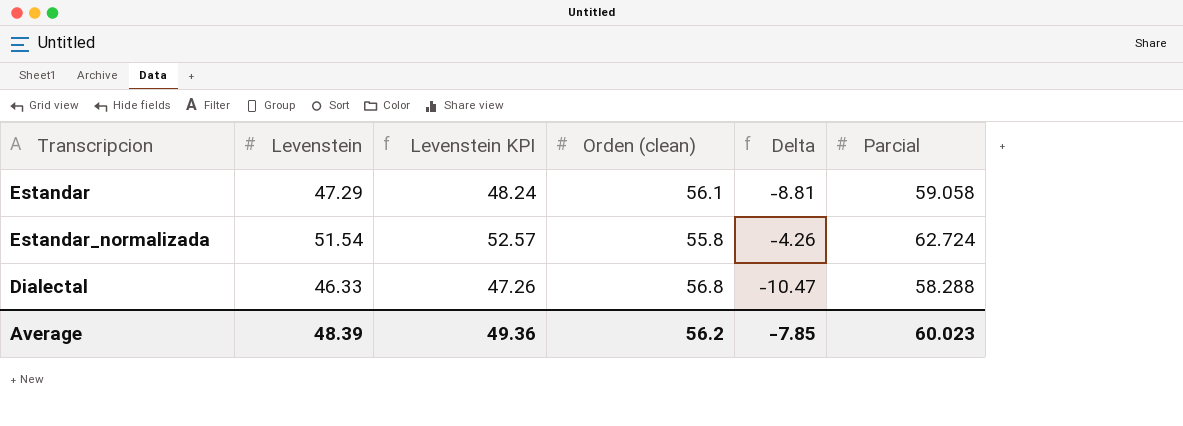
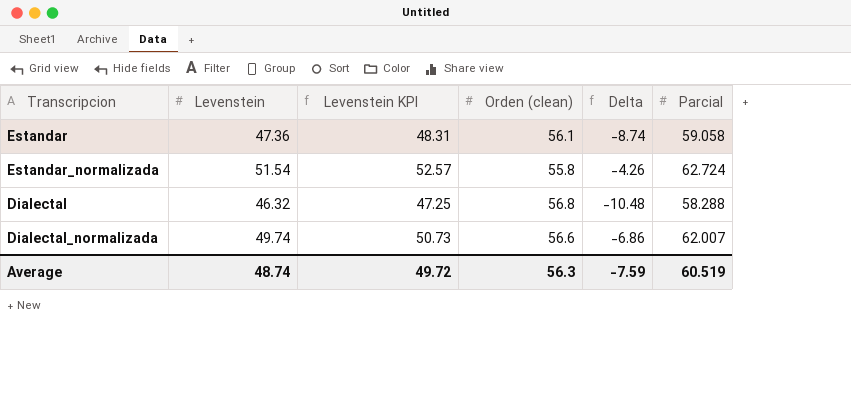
Estandar | Levenstein: 47.29 -> 47.36
Estandar | Levenstein KPI: 48.24 -> 48.31
Estandar | Delta: -8.81 -> -8.74
Dialectal | Levenstein: 46.33 -> 46.32
Dialectal | Levenstein KPI: 47.26 -> 47.25
Dialectal | Delta: -10.47 -> -10.48
row Dialectal_normalizada: none -> 49.74 | 50.73 | 56.6 | -6.86 | 62.007
Average | Levenstein: 48.39 -> 48.74
Average | Levenstein KPI: 49.36 -> 49.72
Average | Orden (clean): 56.2 -> 56.3
Average | Delta: -7.85 -> -7.59
Average | Parcial: 60.023 -> 60.519

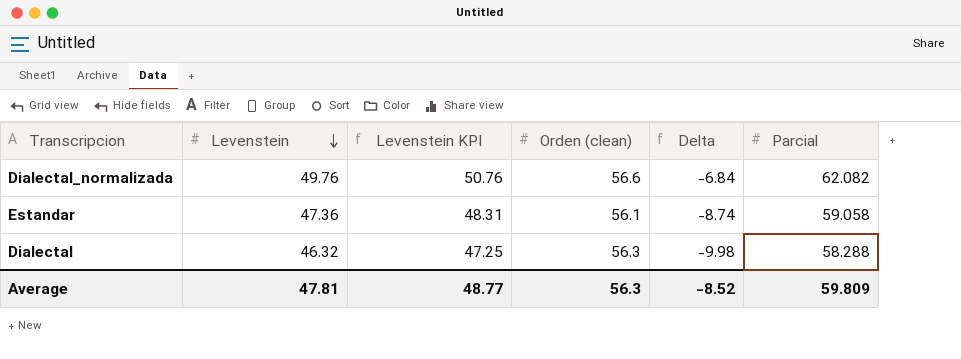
row order: none -> Levenstein descending
row Estandar_normalizada: 51.54 | 52.57 | 55.8 | -4.26 | 62.724 -> none
Dialectal_normalizada | Levenstein: 49.74 -> 49.76
Dialectal_normalizada | Levenstein KPI: 50.73 -> 50.76
Dialectal_normalizada | Delta: -6.86 -> -6.84
Dialectal_normalizada | Parcial: 62.007 -> 62.082
Dialectal | Orden (clean): 56.8 -> 56.3
Dialectal | Delta: -10.48 -> -9.98
Average | Levenstein: 48.74 -> 47.81
Average | Levenstein KPI: 49.72 -> 48.77
Average | Delta: -7.59 -> -8.52
Average | Parcial: 60.519 -> 59.809

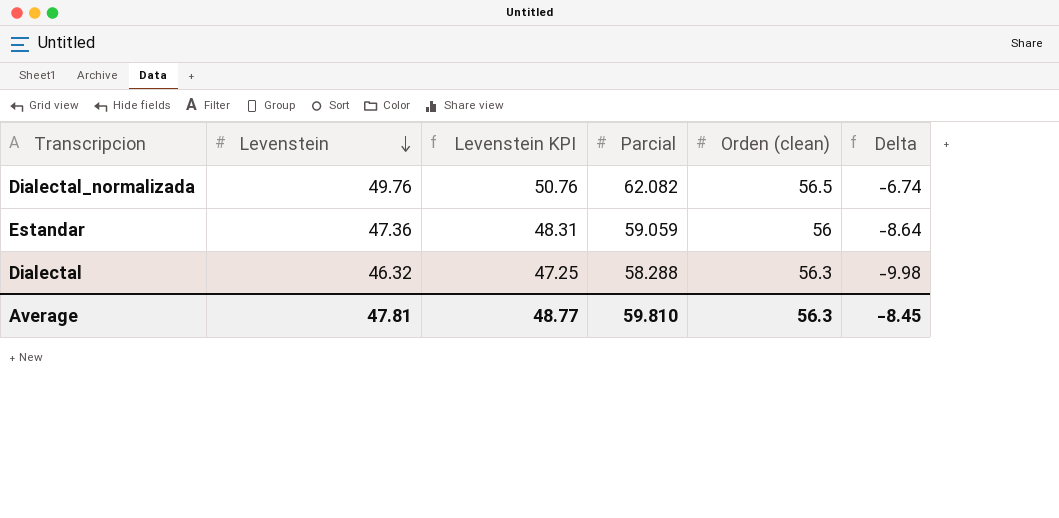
column Parcial | position: 6 -> 4
Dialectal_normalizada | Orden (clean): 56.6 -> 56.5
Dialectal_normalizada | Delta: -6.84 -> -6.74
Estandar | Parcial: 59.058 -> 59.059
Estandar | Orden (clean): 56.1 -> 56
Estandar | Delta: -8.74 -> -8.64
Average | Parcial: 59.809 -> 59.810
Average | Delta: -8.52 -> -8.45

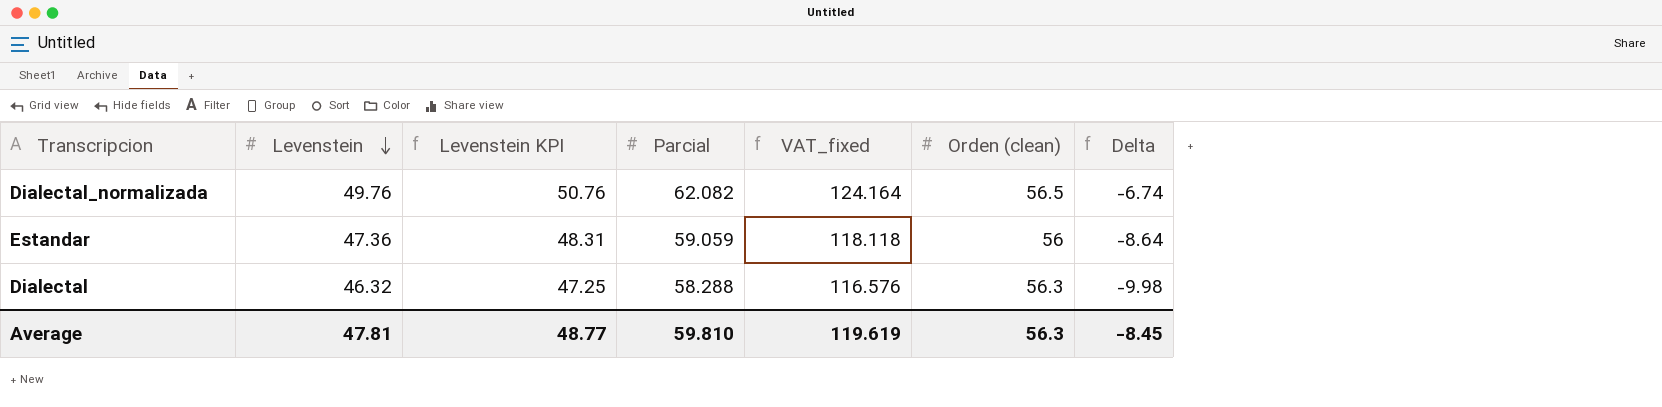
column VAT_fixed | formula: none -> [Parcial] * 2

